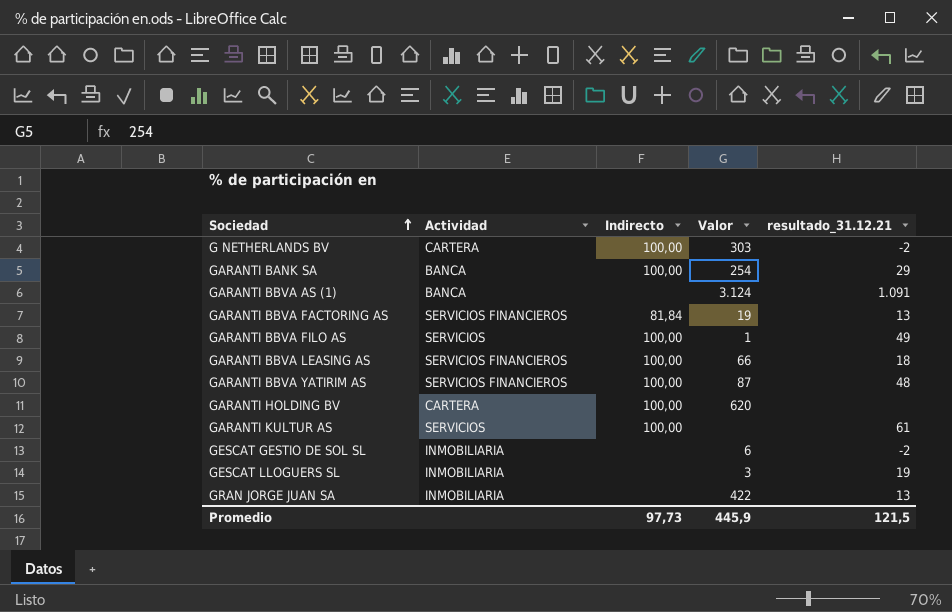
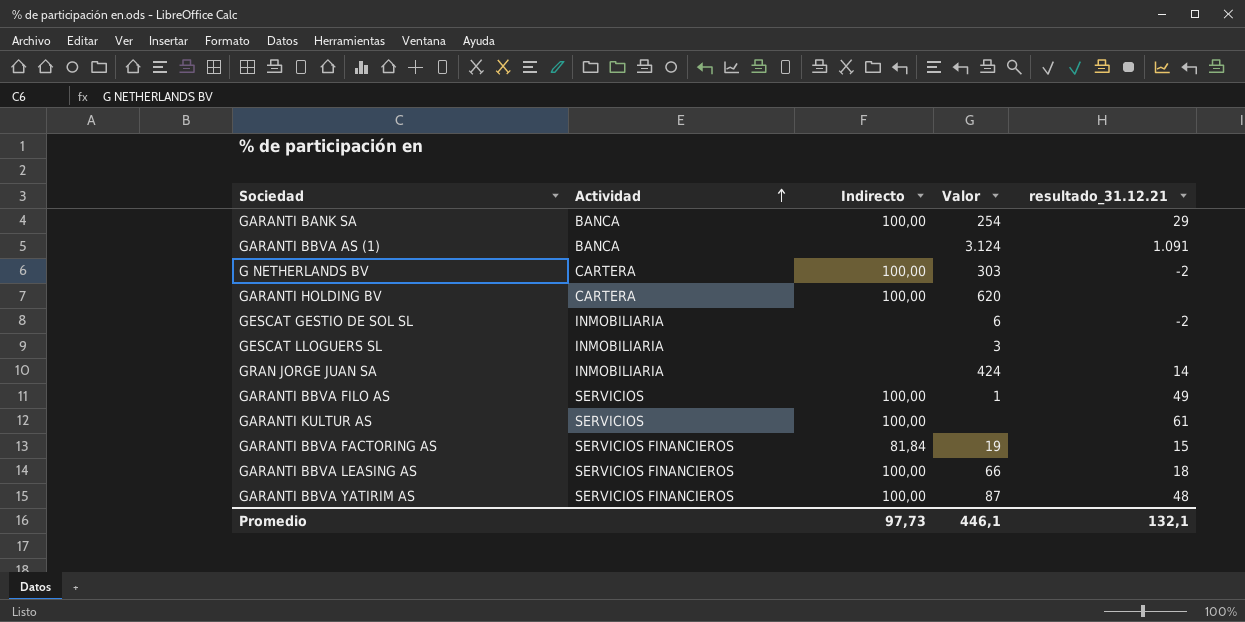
row order: Sociedad ascending -> Actividad ascending
GESCAT LLOGUERS SL | resultado_31.12.21: 19 -> none
GRAN JORGE JUAN SA | Valor: 422 -> 424
GRAN JORGE JUAN SA | resultado_31.12.21: 13 -> 14
GARANTI BBVA FACTORING AS | resultado_31.12.21: 13 -> 15
Promedio | Valor: 445,9 -> 446,1
Promedio | resultado_31.12.21: 121,5 -> 132,1

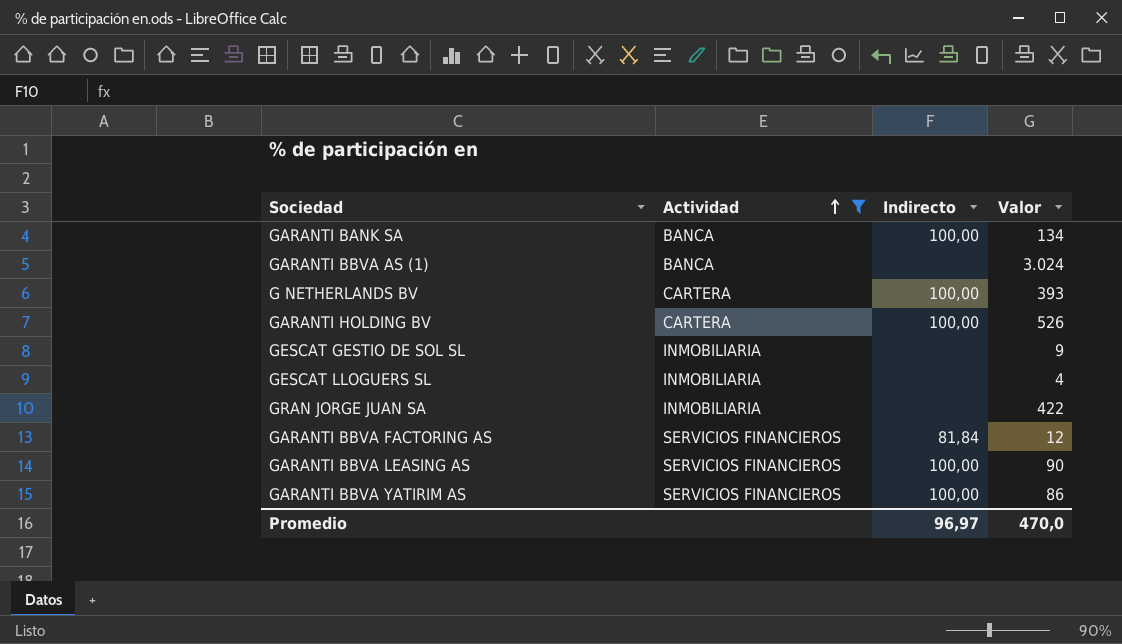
filter: none -> Actividad != SERVICIOS
column resultado_31.12.21 | position: 5 -> none
GARANTI BANK SA | Valor: 254 -> 134
GARANTI BBVA AS (1) | Valor: 3.124 -> 3.024
G NETHERLANDS BV | Valor: 303 -> 393
GARANTI HOLDING BV | Valor: 620 -> 526
GESCAT GESTIO DE SOL SL | Valor: 6 -> 9
GESCAT LLOGUERS SL | Valor: 3 -> 4
GRAN JORGE JUAN SA | Valor: 424 -> 422
GARANTI BBVA FACTORING AS | Valor: 19 -> 12
GARANTI BBVA LEASING AS | Valor: 66 -> 90
GARANTI BBVA YATIRIM AS | Valor: 87 -> 86
Promedio | Indirecto: 97,73 -> 96,97
Promedio | Valor: 446,1 -> 470,0

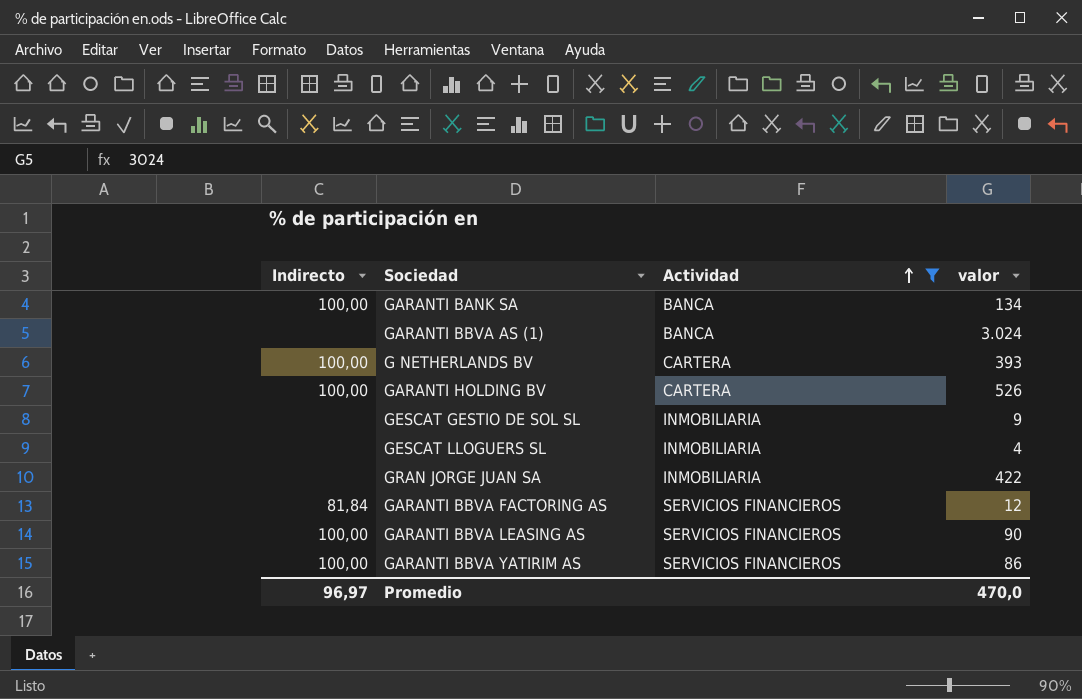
column Indirecto | position: 3 -> 1
column name: Valor -> valor

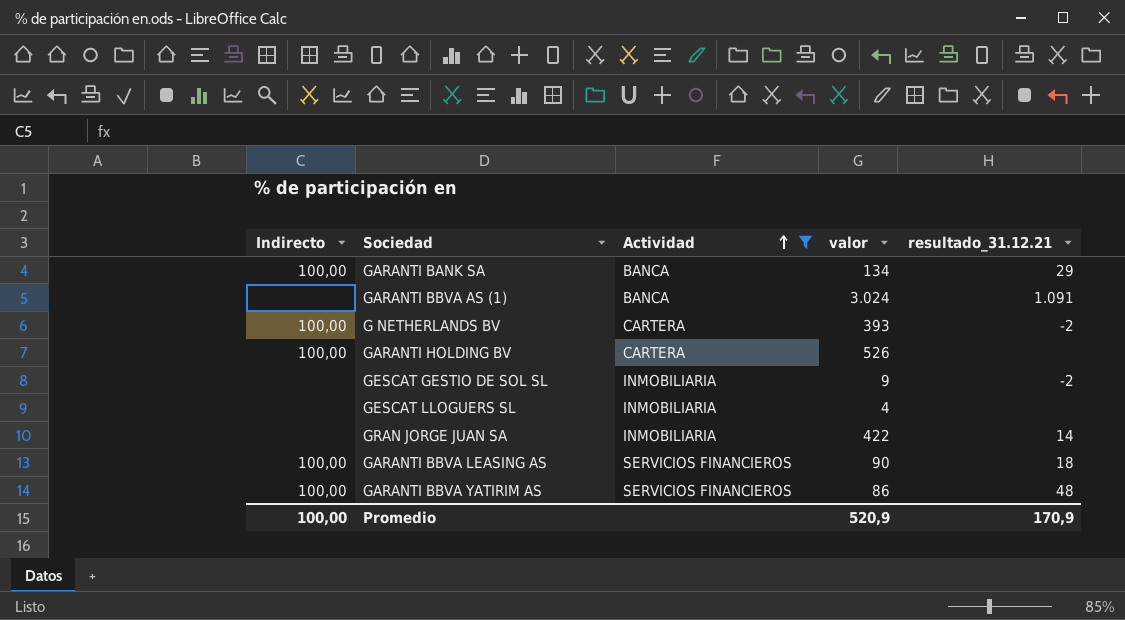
column resultado_31.12.21 | position: none -> 5
row GARANTI BBVA FACTORING AS: 81,84 | SERVICIOS FINANCIEROS | 12 -> none
Promedio | Indirecto: 96,97 -> 100,00
Promedio | valor: 470,0 -> 520,9

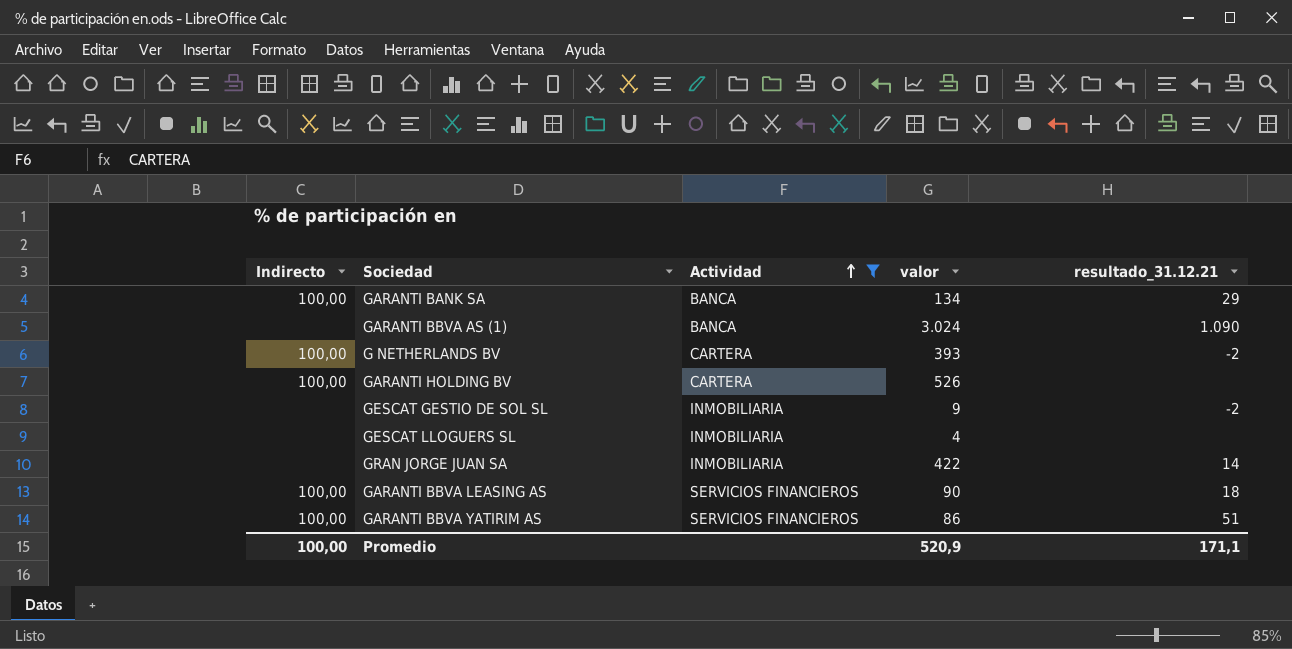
GARANTI BBVA AS (1) | resultado_31.12.21: 1.091 -> 1.090
GARANTI BBVA YATIRIM AS | resultado_31.12.21: 48 -> 51
Promedio | resultado_31.12.21: 170,9 -> 171,1

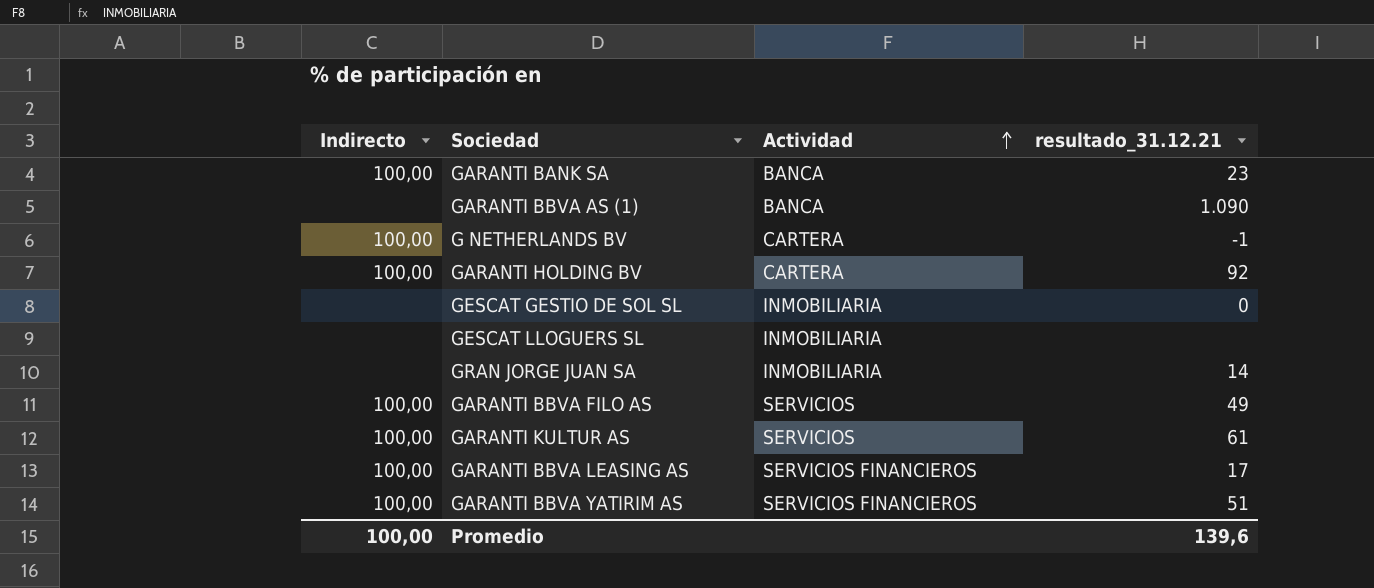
filter: Actividad != SERVICIOS -> none
column valor | position: 4 -> none
GARANTI BANK SA | resultado_31.12.21: 29 -> 23
G NETHERLANDS BV | resultado_31.12.21: -2 -> -1
GARANTI HOLDING BV | resultado_31.12.21: none -> 92
GESCAT GESTIO DE SOL SL | resultado_31.12.21: -2 -> 0
GARANTI BBVA LEASING AS | resultado_31.12.21: 18 -> 17
Promedio | resultado_31.12.21: 171,1 -> 139,6

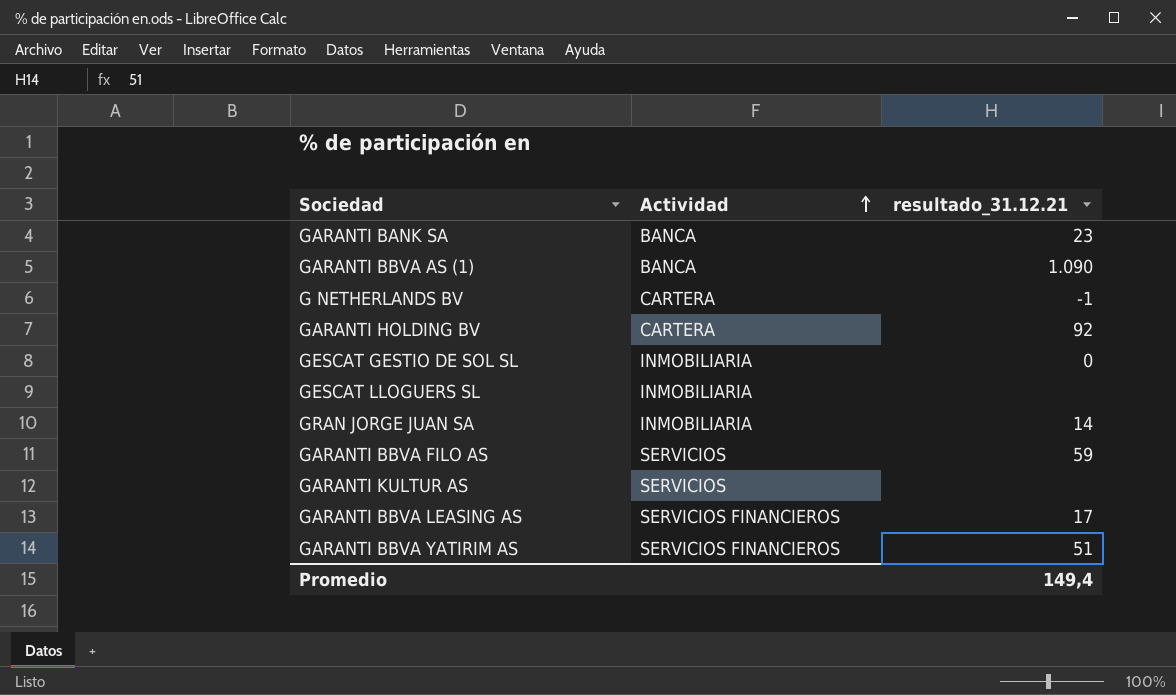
column Indirecto | position: 1 -> none
GARANTI BBVA FILO AS | resultado_31.12.21: 49 -> 59
GARANTI KULTUR AS | resultado_31.12.21: 61 -> none
Promedio | resultado_31.12.21: 139,6 -> 149,4

